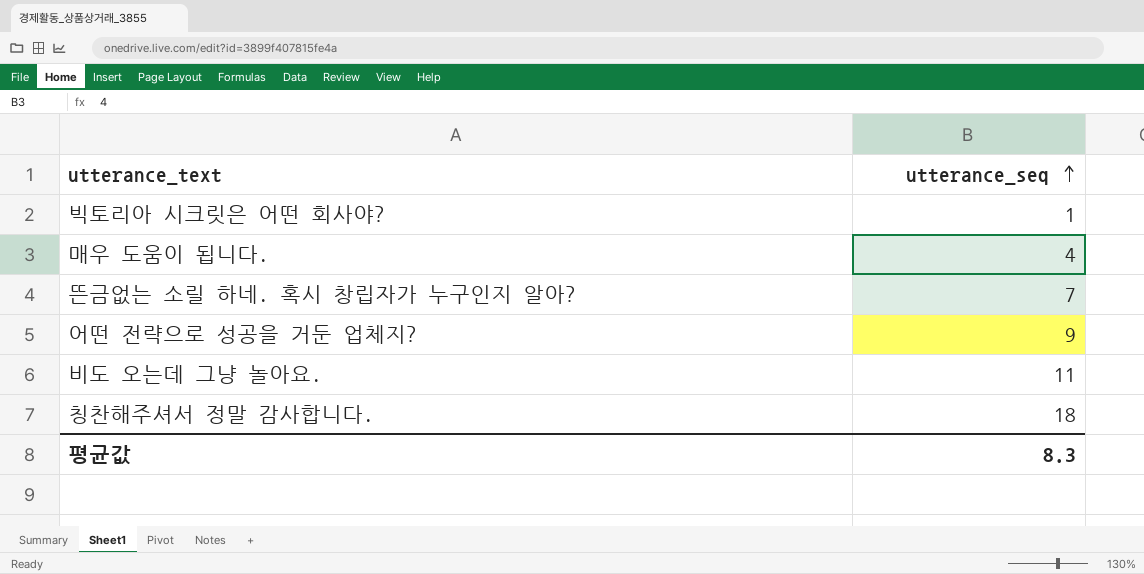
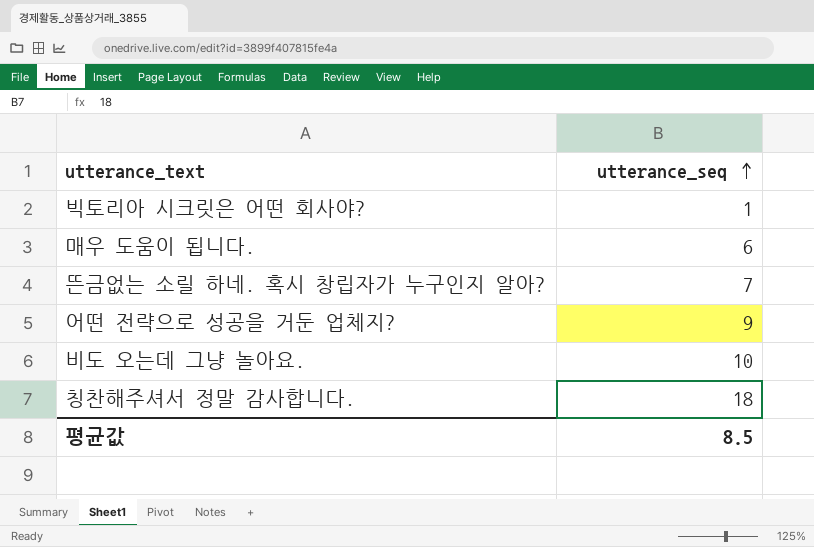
매우 도움이 됩니다. | utterance_seq: 4 -> 6
비도 오는데 그냥 놀아요. | utterance_seq: 11 -> 10
평균값 | utterance_seq: 8.3 -> 8.5

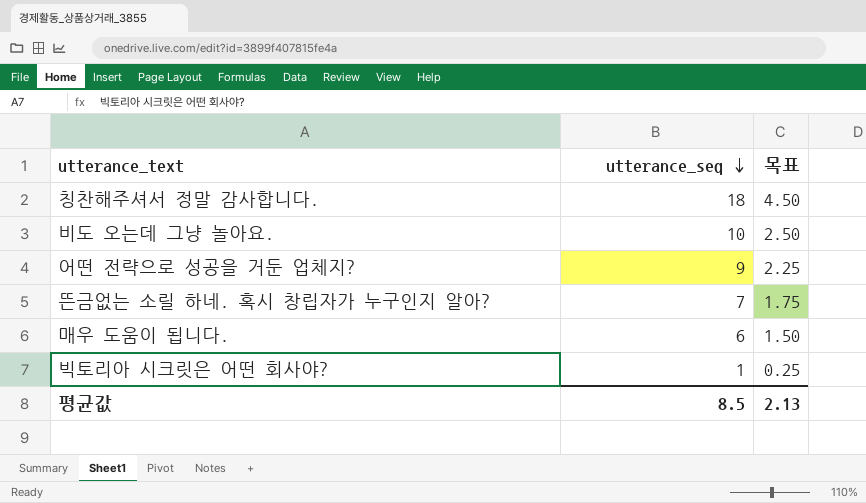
row order: utterance_seq ascending -> utterance_seq descending
column 목표 | formula: none -> [utterance_seq] * 0.25

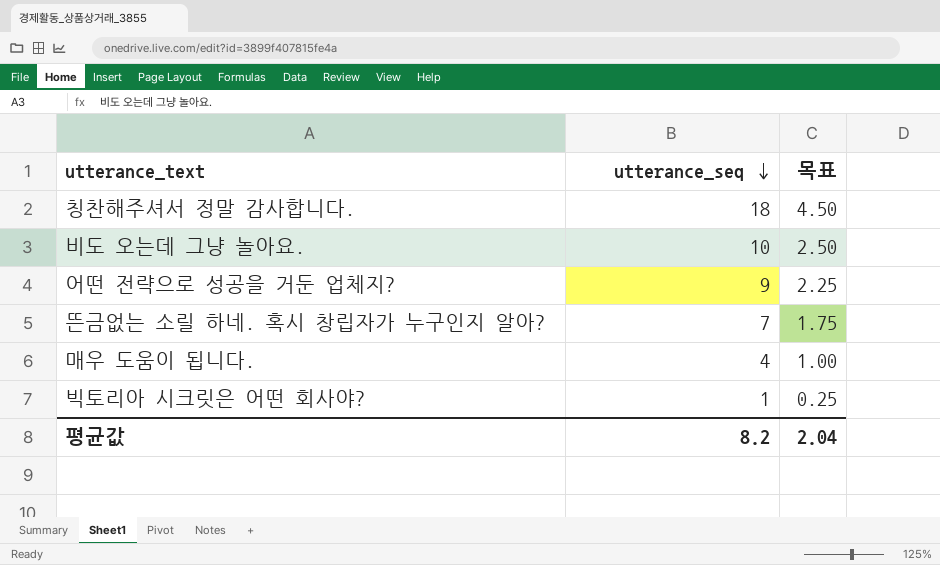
매우 도움이 됩니다. | utterance_seq: 6 -> 4
매우 도움이 됩니다. | 목표: 1.50 -> 1.00
평균값 | utterance_seq: 8.5 -> 8.2
평균값 | 목표: 2.13 -> 2.04

